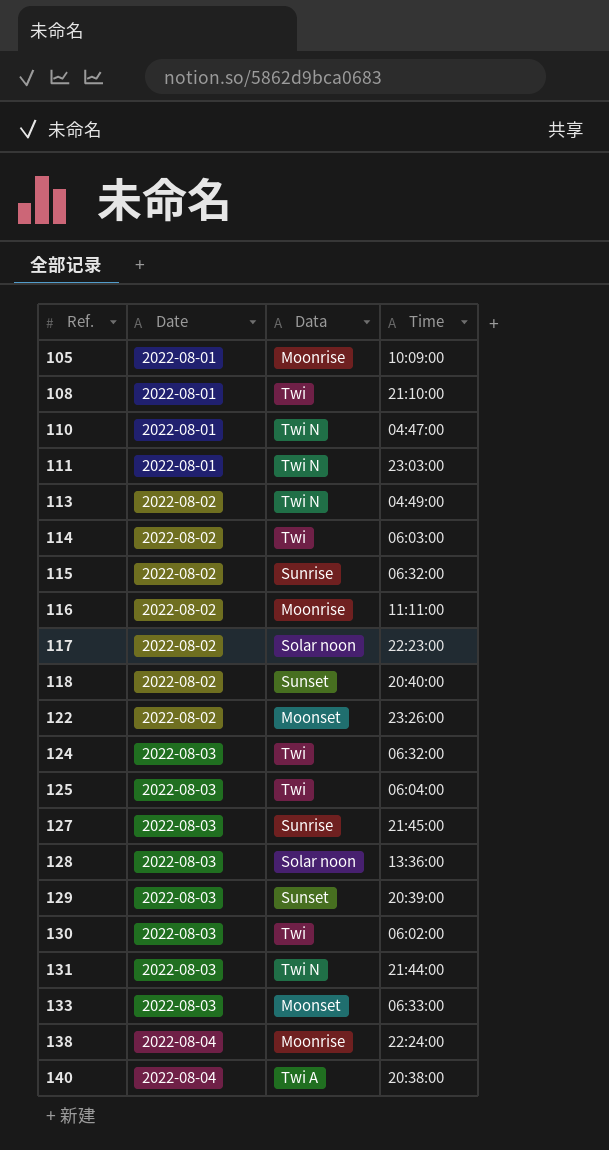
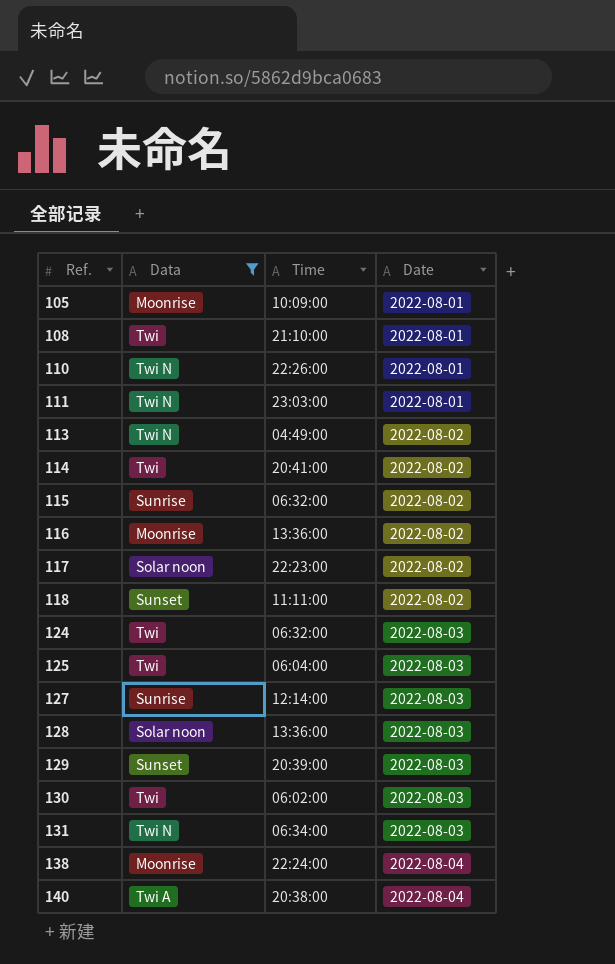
filter: none -> Data != Moonset
column Date | position: 2 -> 4
110 | Time: 04:47:00 -> 22:26:00
114 | Time: 06:03:00 -> 20:41:00
116 | Time: 11:11:00 -> 13:36:00
118 | Time: 20:40:00 -> 11:11:00
127 | Time: 21:45:00 -> 12:14:00
131 | Time: 21:44:00 -> 06:34:00

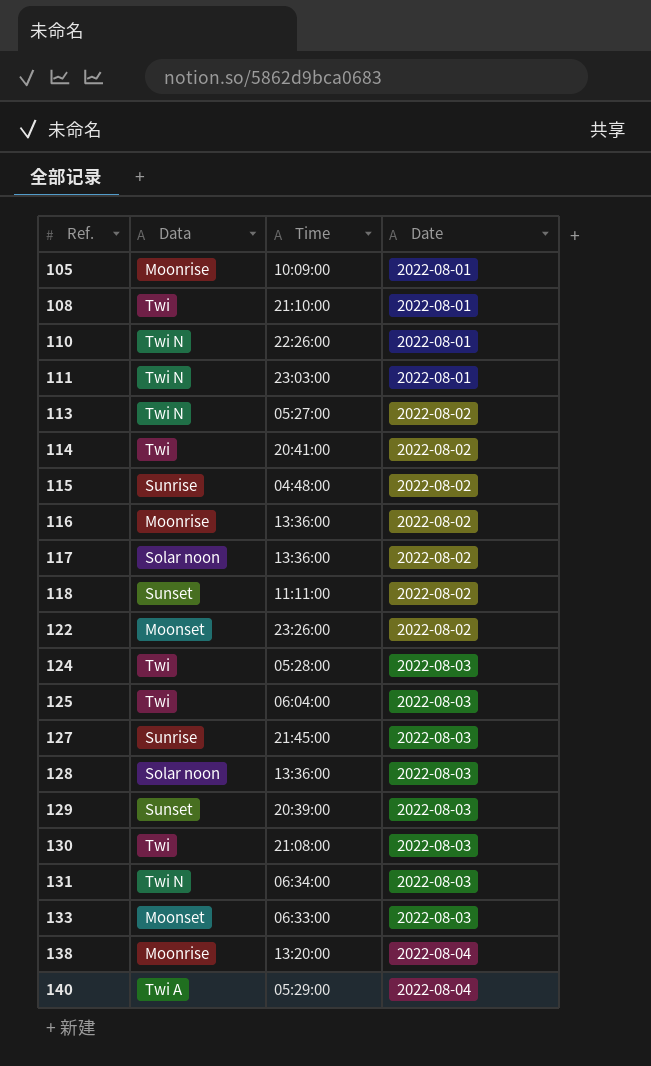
filter: Data != Moonset -> none
113 | Time: 04:49:00 -> 05:27:00
115 | Time: 06:32:00 -> 04:48:00
117 | Time: 22:23:00 -> 13:36:00
124 | Time: 06:32:00 -> 05:28:00
127 | Time: 12:14:00 -> 21:45:00
130 | Time: 06:02:00 -> 21:08:00
138 | Time: 22:24:00 -> 13:20:00
140 | Time: 20:38:00 -> 05:29:00

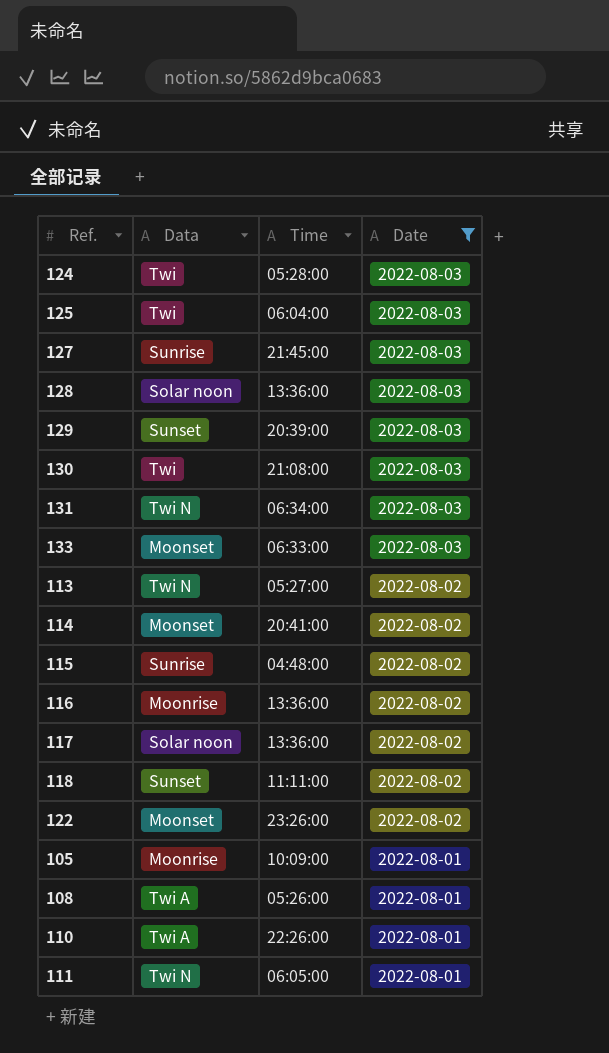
filter: none -> Date != 2022-08-04
row order: Ref. ascending -> Date descending
114 | Data: Twi -> Moonset
108 | Data: Twi -> Twi A
108 | Time: 21:10:00 -> 05:26:00
110 | Data: Twi N -> Twi A
111 | Time: 23:03:00 -> 06:05:00

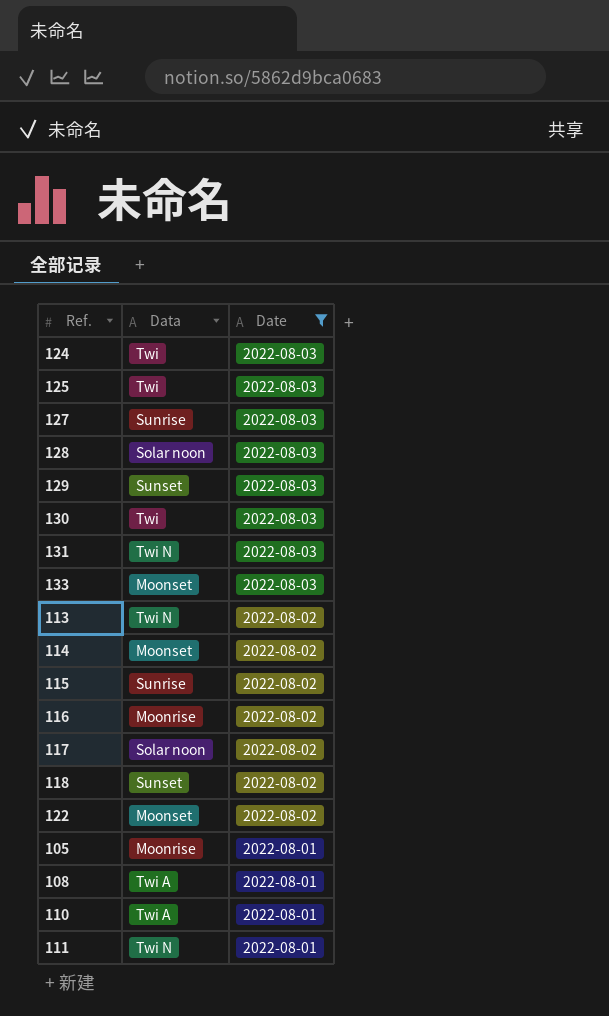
column Time | position: 3 -> none

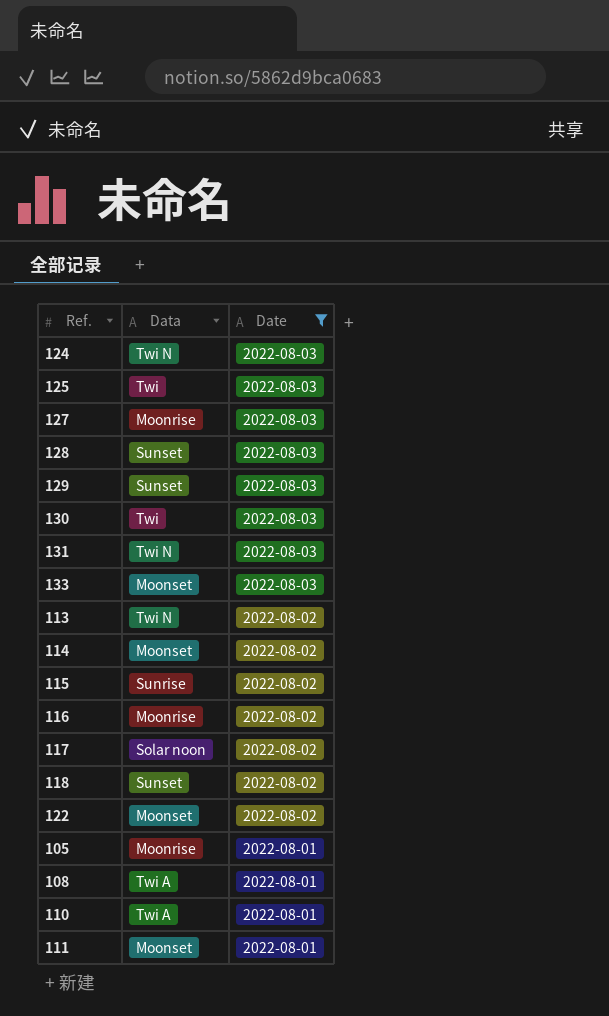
124 | Data: Twi -> Twi N
127 | Data: Sunrise -> Moonrise
128 | Data: Solar noon -> Sunset
111 | Data: Twi N -> Moonset

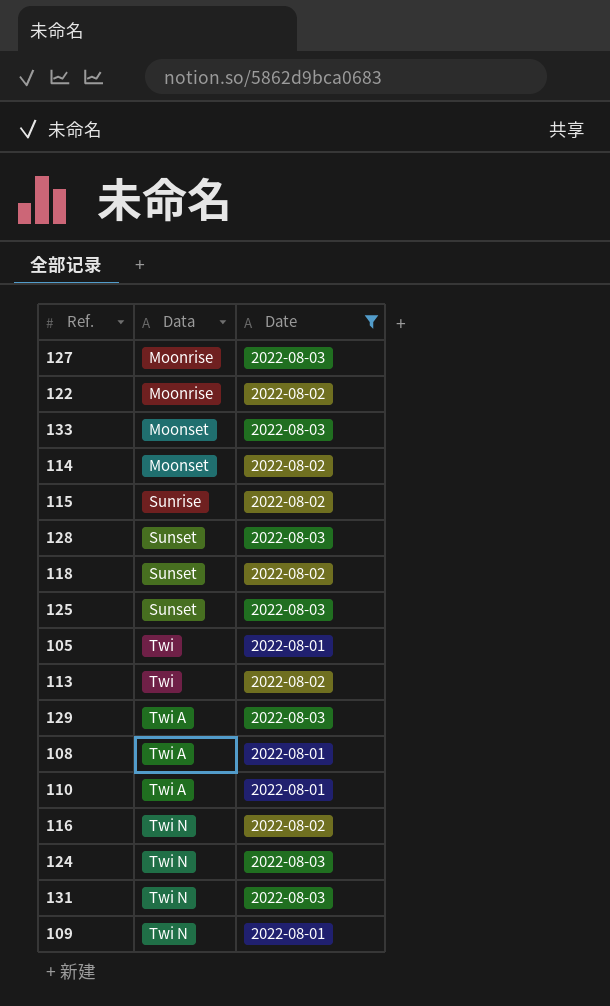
row order: Date descending -> Data ascending
row 130: Twi | 2022-08-03 -> none
row 117: Solar noon | 2022-08-02 -> none
row 111: Moonset | 2022-08-01 -> none
122 | Data: Moonset -> Moonrise
125 | Data: Twi -> Sunset
105 | Data: Moonrise -> Twi
113 | Data: Twi N -> Twi
129 | Data: Sunset -> Twi A
116 | Data: Moonrise -> Twi N
row 109: none -> Twi N | 2022-08-01

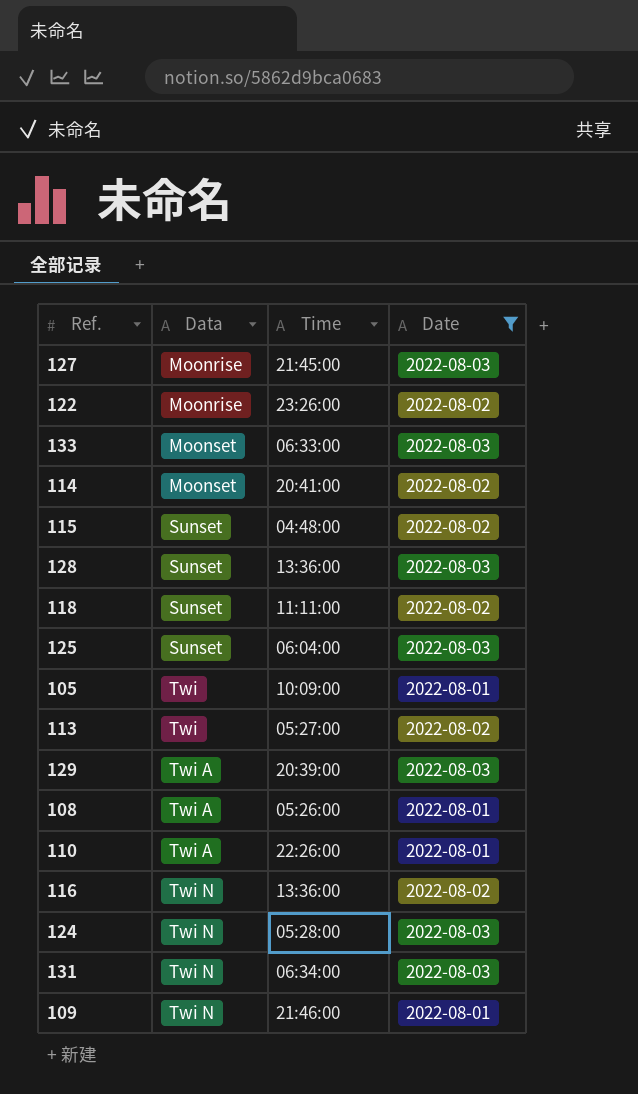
column Time | position: none -> 3
115 | Data: Sunrise -> Sunset

